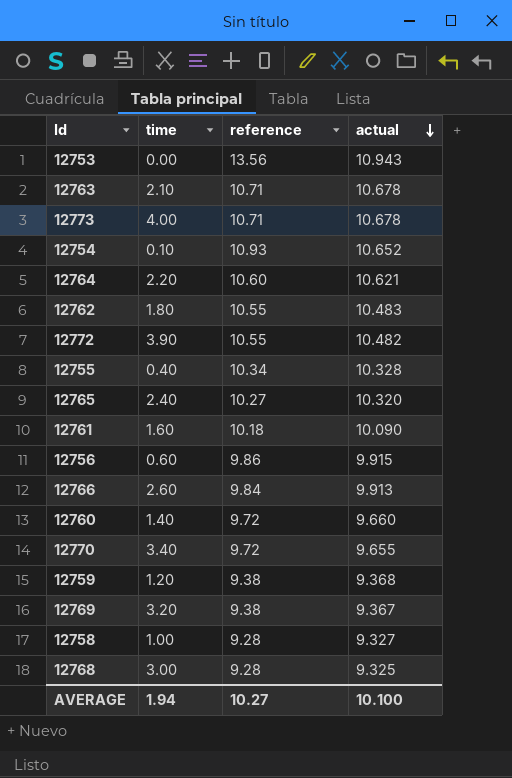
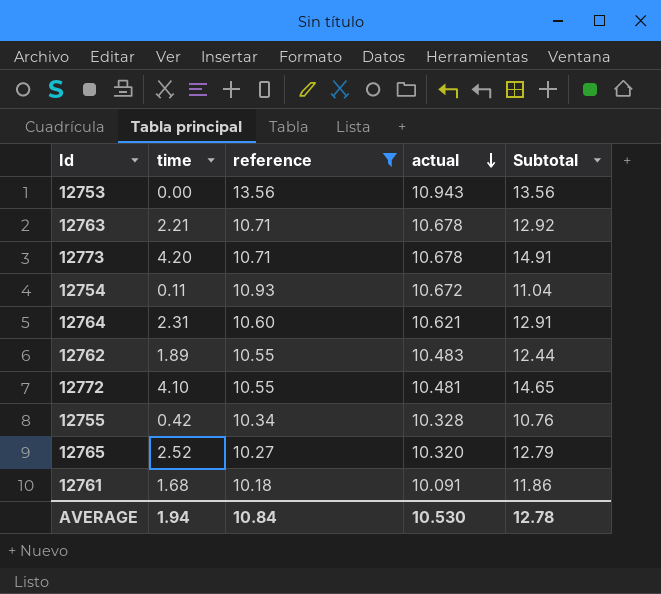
filter: none -> reference >= 10.18
column Subtotal | formula: none -> [time] + [reference]
12763 | time: 2.10 -> 2.21
12773 | time: 4.00 -> 4.20
12754 | time: 0.10 -> 0.11
12754 | actual: 10.652 -> 10.672
12764 | time: 2.20 -> 2.31
12762 | time: 1.80 -> 1.89
12772 | time: 3.90 -> 4.10
12772 | actual: 10.482 -> 10.481
12755 | time: 0.40 -> 0.42
12765 | time: 2.40 -> 2.52
12761 | time: 1.60 -> 1.68
12761 | actual: 10.090 -> 10.091
AVERAGE | reference: 10.27 -> 10.84
AVERAGE | actual: 10.100 -> 10.530

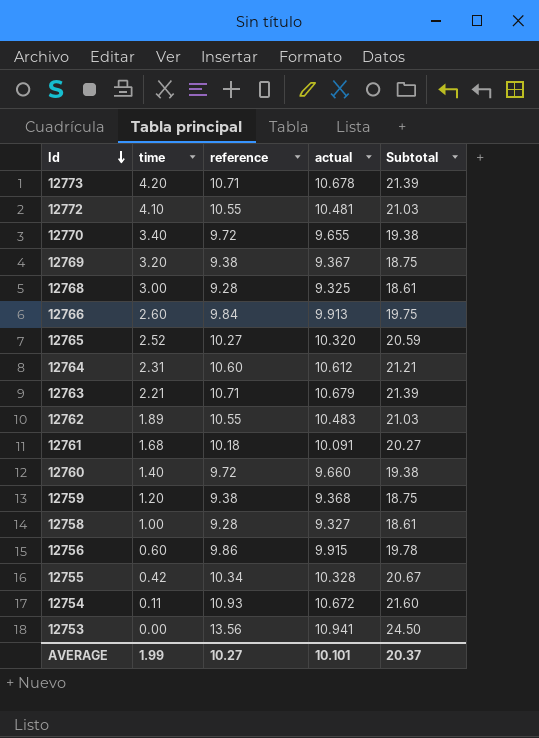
filter: reference >= 10.18 -> none
row order: actual descending -> Id descending
column Subtotal | formula: [time] + [reference] -> [reference] + [actual]
12764 | actual: 10.621 -> 10.612
12763 | actual: 10.678 -> 10.679
12753 | actual: 10.943 -> 10.941
AVERAGE | time: 1.94 -> 1.99
AVERAGE | reference: 10.84 -> 10.27
AVERAGE | actual: 10.530 -> 10.101
AVERAGE | Subtotal: 12.78 -> 20.37

